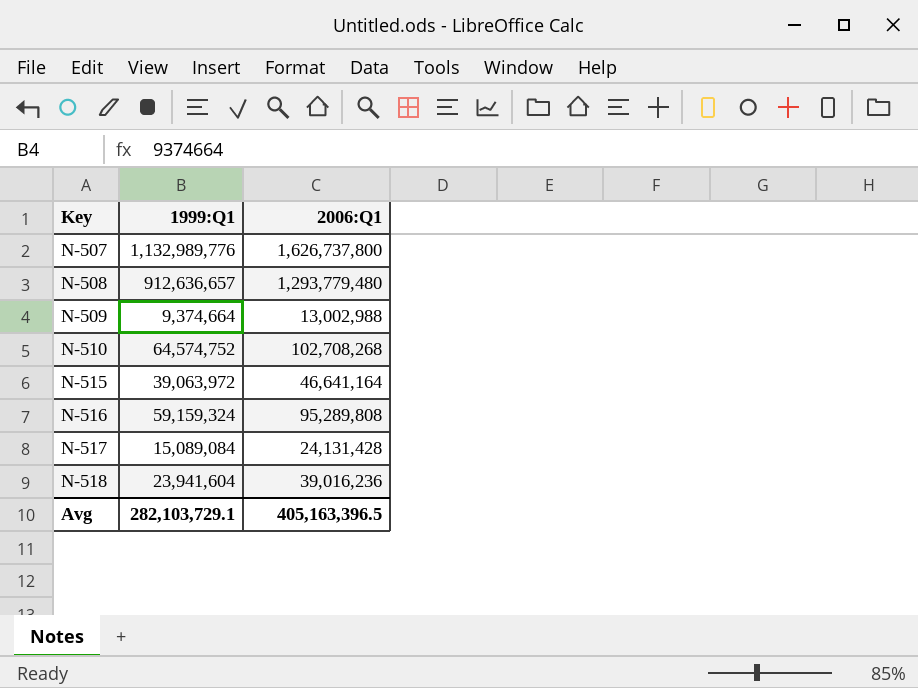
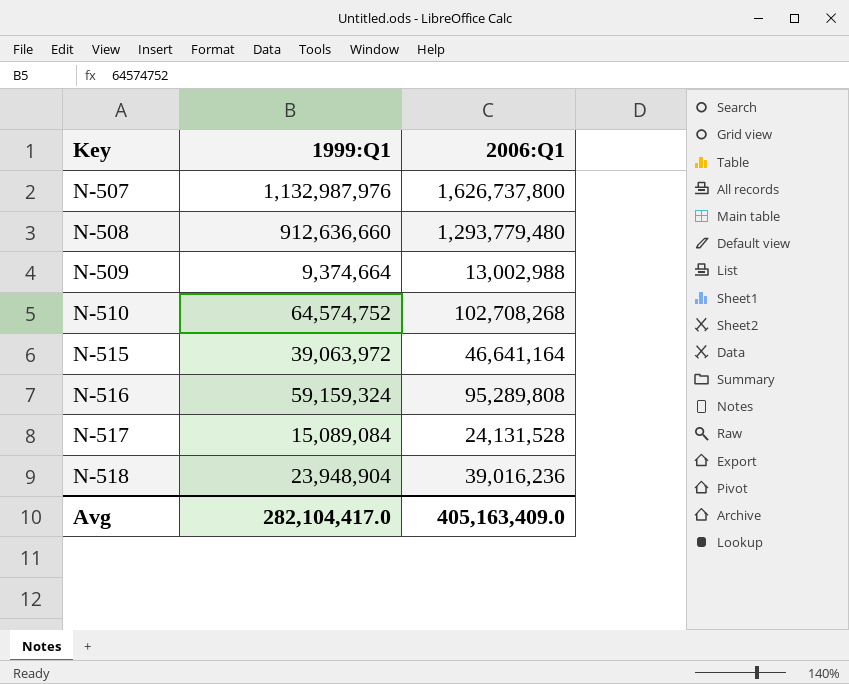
N-507 | 1999:Q1: 1,132,989,776 -> 1,132,987,976
N-508 | 1999:Q1: 912,636,657 -> 912,636,660
N-517 | 2006:Q1: 24,131,428 -> 24,131,528
N-518 | 1999:Q1: 23,941,604 -> 23,948,904
Avg | 1999:Q1: 282,103,729.1 -> 282,104,417.0
Avg | 2006:Q1: 405,163,396.5 -> 405,163,409.0

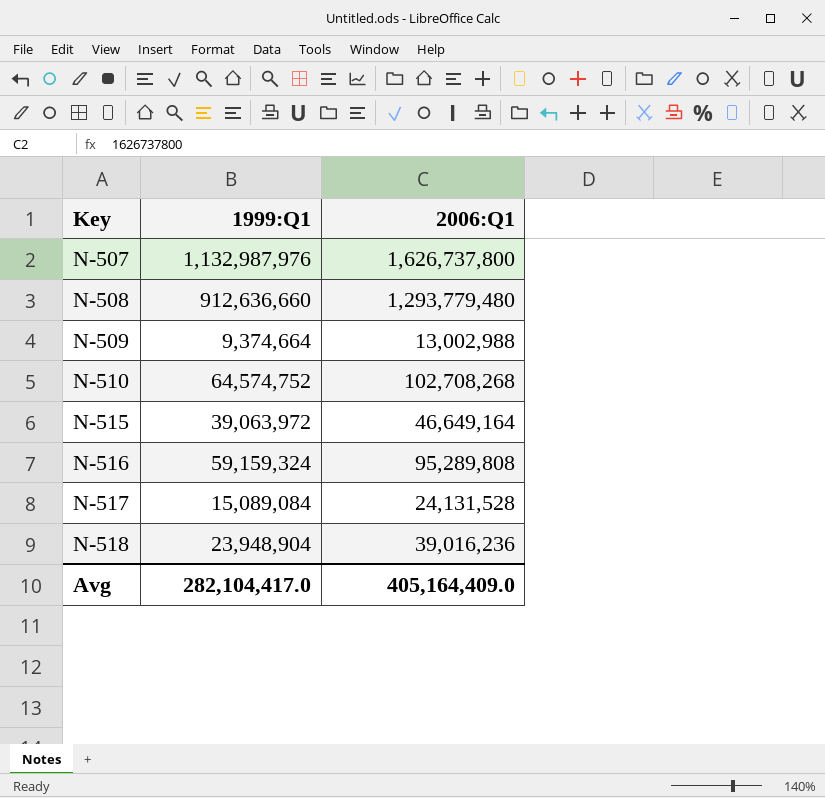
N-515 | 2006:Q1: 46,641,164 -> 46,649,164
Avg | 2006:Q1: 405,163,409.0 -> 405,164,409.0

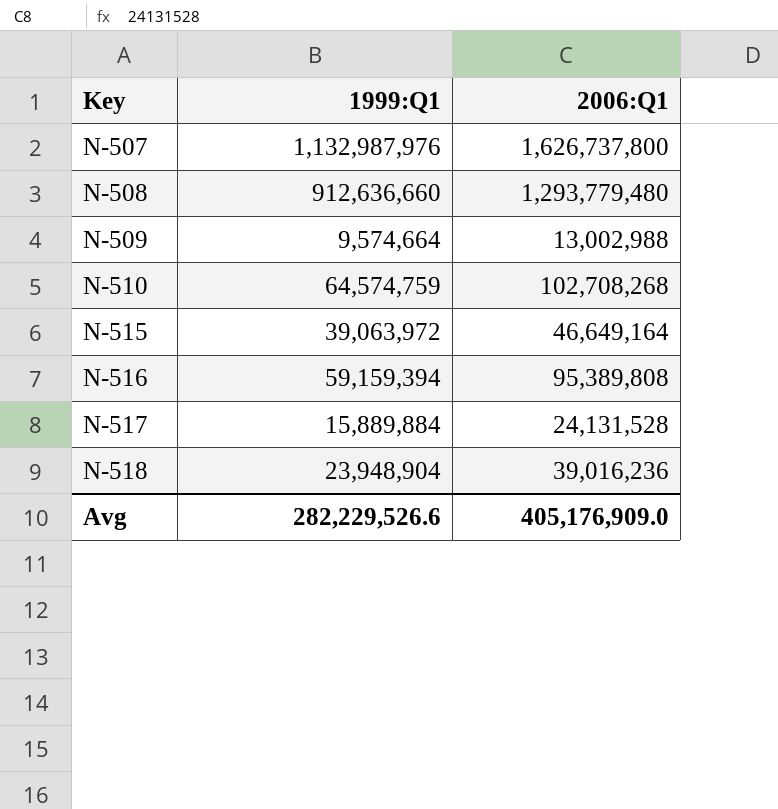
N-509 | 1999:Q1: 9,374,664 -> 9,574,664
N-510 | 1999:Q1: 64,574,752 -> 64,574,759
N-516 | 1999:Q1: 59,159,324 -> 59,159,394
N-516 | 2006:Q1: 95,289,808 -> 95,389,808
N-517 | 1999:Q1: 15,089,084 -> 15,889,884
Avg | 1999:Q1: 282,104,417.0 -> 282,229,526.6
Avg | 2006:Q1: 405,164,409.0 -> 405,176,909.0

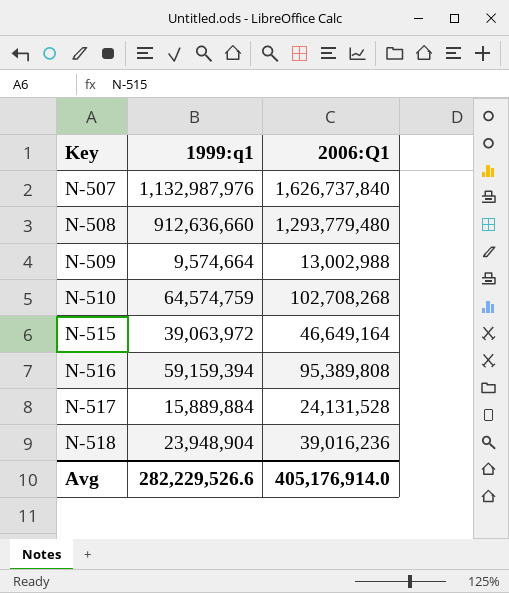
column name: 1999:Q1 -> 1999:q1
N-507 | 2006:Q1: 1,626,737,800 -> 1,626,737,840
Avg | 2006:Q1: 405,176,909.0 -> 405,176,914.0

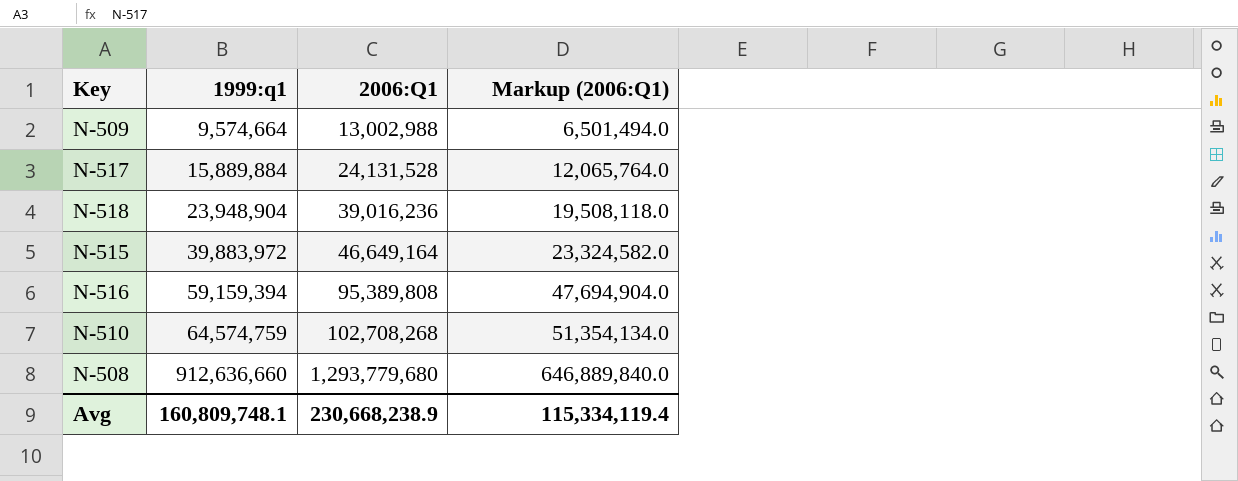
row order: Key ascending -> 1999:q1 ascending
column Markup (2006:Q1) | formula: none -> [2006:Q1] * 0.5
row N-507: 1,132,987,976 | 1,626,737,840 -> none
N-515 | 1999:q1: 39,063,972 -> 39,883,972
N-508 | 2006:Q1: 1,293,779,480 -> 1,293,779,680
Avg | 1999:q1: 282,229,526.6 -> 160,809,748.1
Avg | 2006:Q1: 405,176,914.0 -> 230,668,238.9

